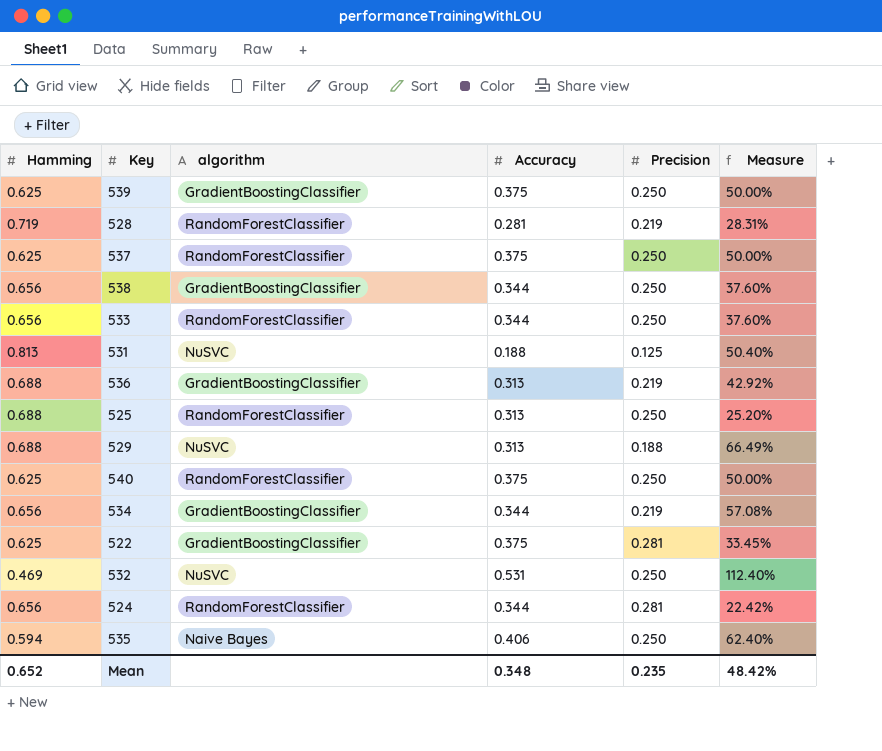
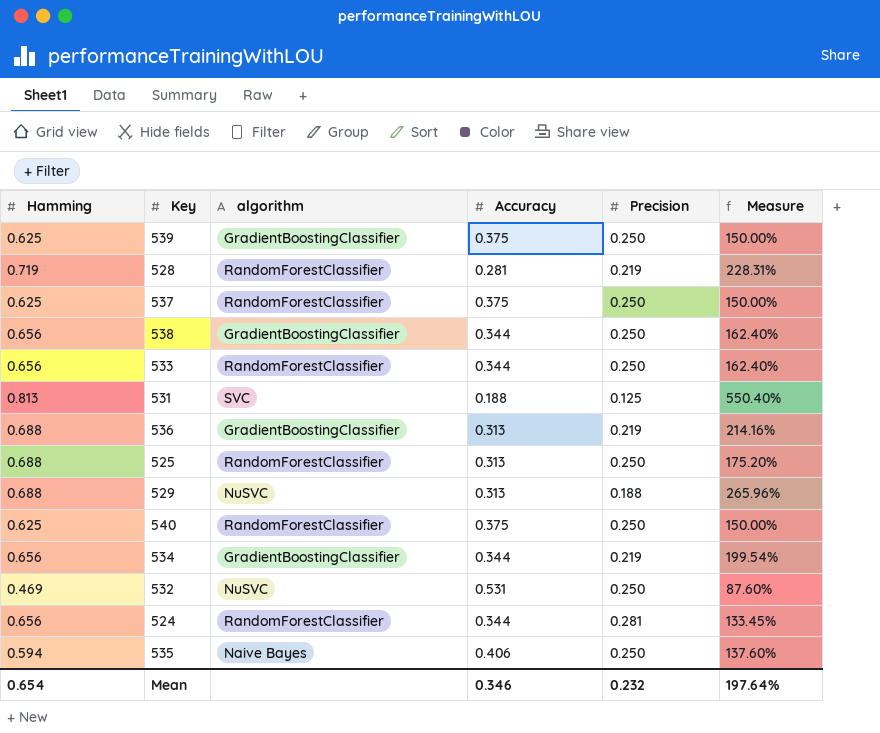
column Measure | formula: ([Accuracy] - [Precision]) / [Precision] -> ([Hamming] - [Precision]) / [Precision]
row 522: 0.625 | GradientBoostingClassifier | 0.375 | 0.281 | 33.45% -> none
531 | algorithm: NuSVC -> SVC
Mean | Hamming: 0.652 -> 0.654
Mean | Accuracy: 0.348 -> 0.346
Mean | Precision: 0.235 -> 0.232
Mean | Measure: 48.42% -> 197.64%

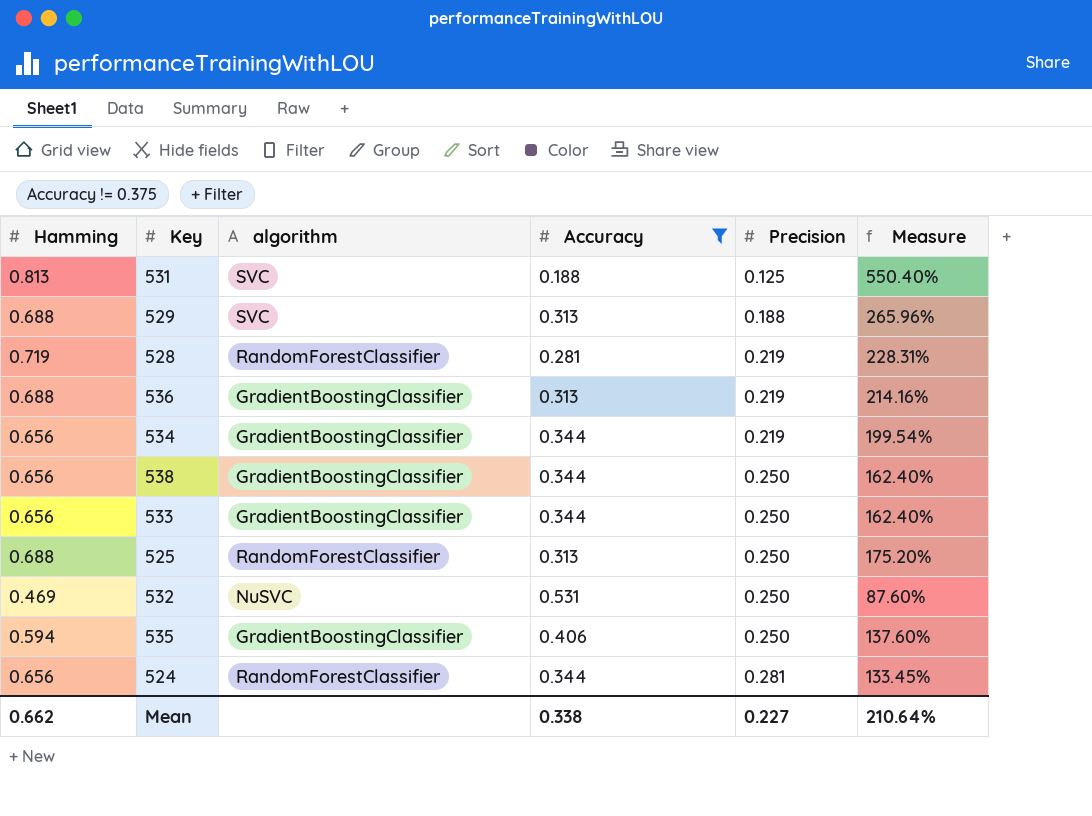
filter: none -> Accuracy != 0.375
row order: none -> Precision ascending
529 | algorithm: NuSVC -> SVC
533 | algorithm: RandomForestClassifier -> GradientBoostingClassifier
535 | algorithm: Naive Bayes -> GradientBoostingClassifier
Mean | Hamming: 0.654 -> 0.662
Mean | Accuracy: 0.346 -> 0.338
Mean | Precision: 0.232 -> 0.227
Mean | Measure: 197.64% -> 210.64%

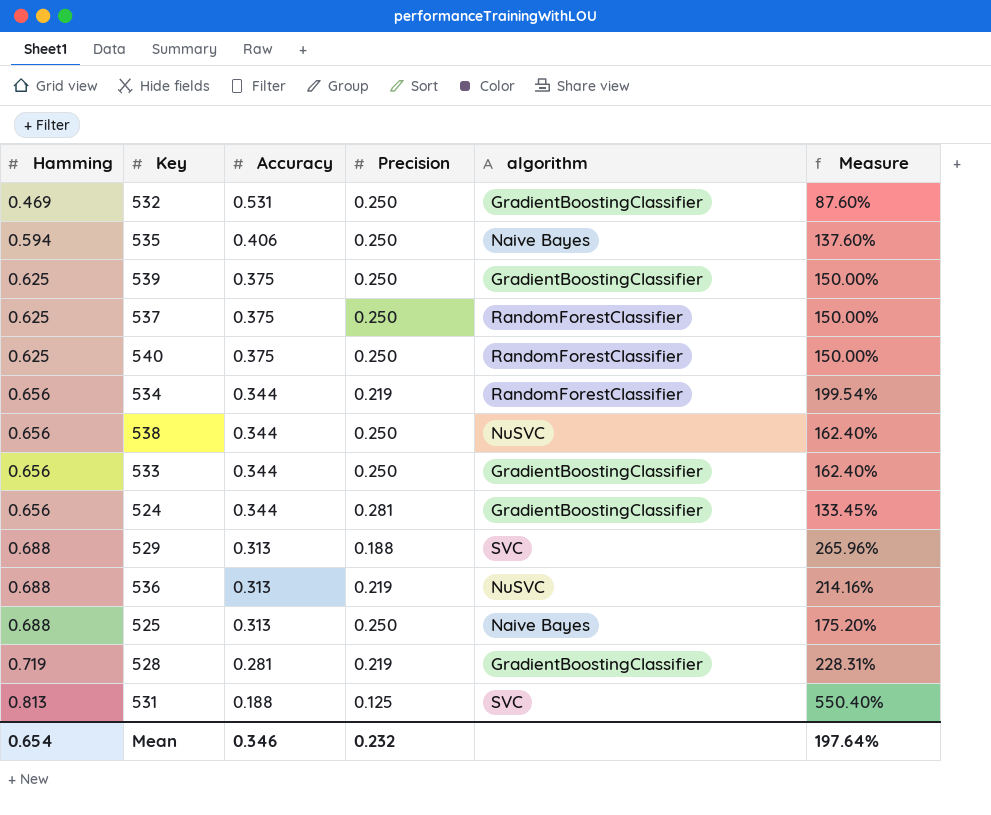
filter: Accuracy != 0.375 -> none
row order: Precision ascending -> Hamming ascending
column algorithm | position: 3 -> 5
532 | algorithm: NuSVC -> GradientBoostingClassifier
535 | algorithm: GradientBoostingClassifier -> Naive Bayes
534 | algorithm: GradientBoostingClassifier -> RandomForestClassifier
538 | algorithm: GradientBoostingClassifier -> NuSVC
524 | algorithm: RandomForestClassifier -> GradientBoostingClassifier
536 | algorithm: GradientBoostingClassifier -> NuSVC
525 | algorithm: RandomForestClassifier -> Naive Bayes
528 | algorithm: RandomForestClassifier -> GradientBoostingClassifier
Mean | Hamming: 0.662 -> 0.654
Mean | Accuracy: 0.338 -> 0.346
Mean | Precision: 0.227 -> 0.232
Mean | Measure: 210.64% -> 197.64%

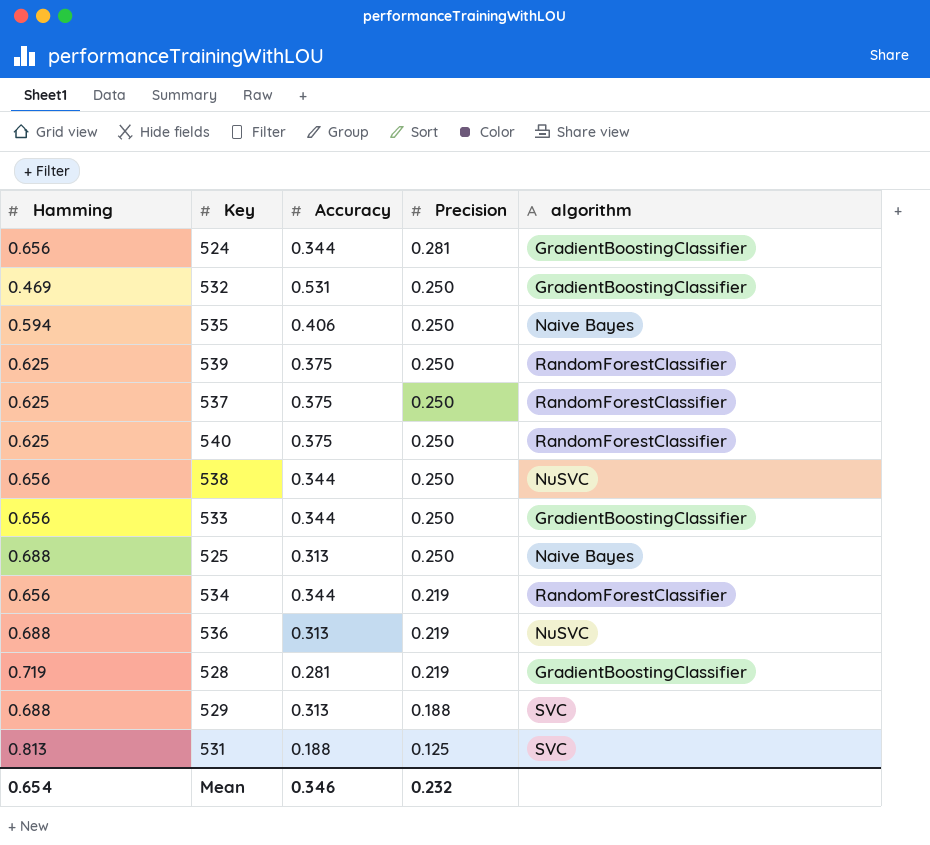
row order: Hamming ascending -> Precision descending
column Measure | formula: ([Hamming] - [Precision]) / [Precision] -> none
539 | algorithm: GradientBoostingClassifier -> RandomForestClassifier

